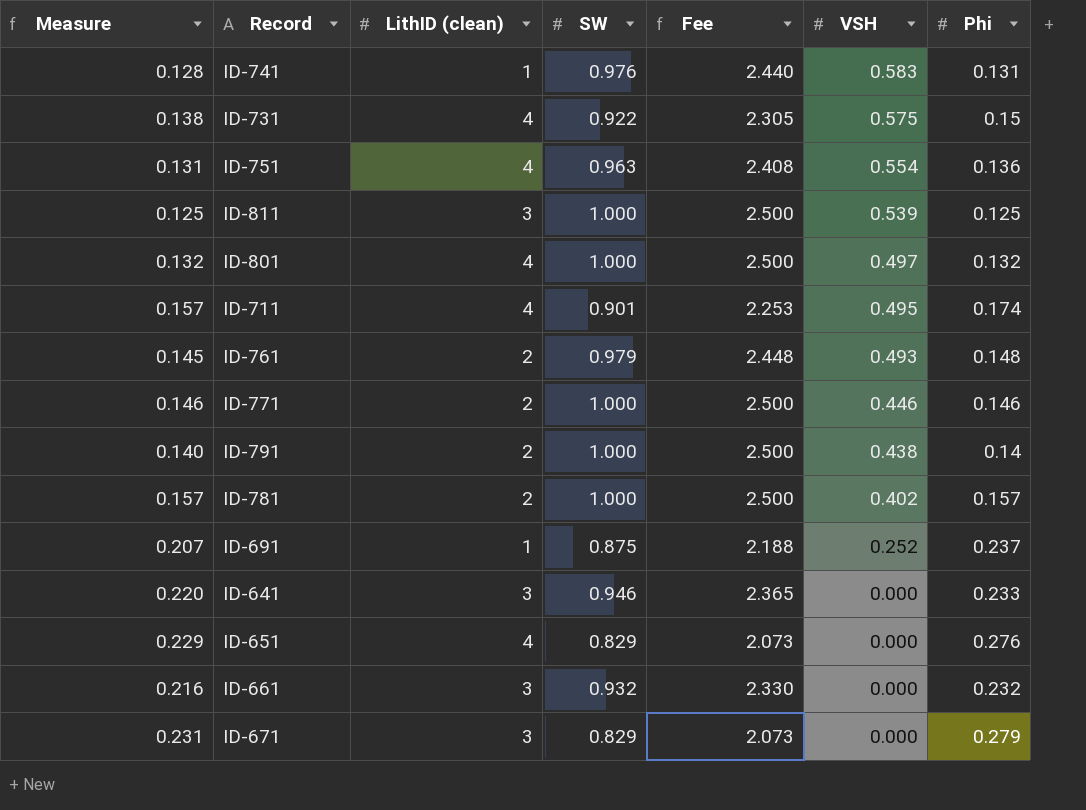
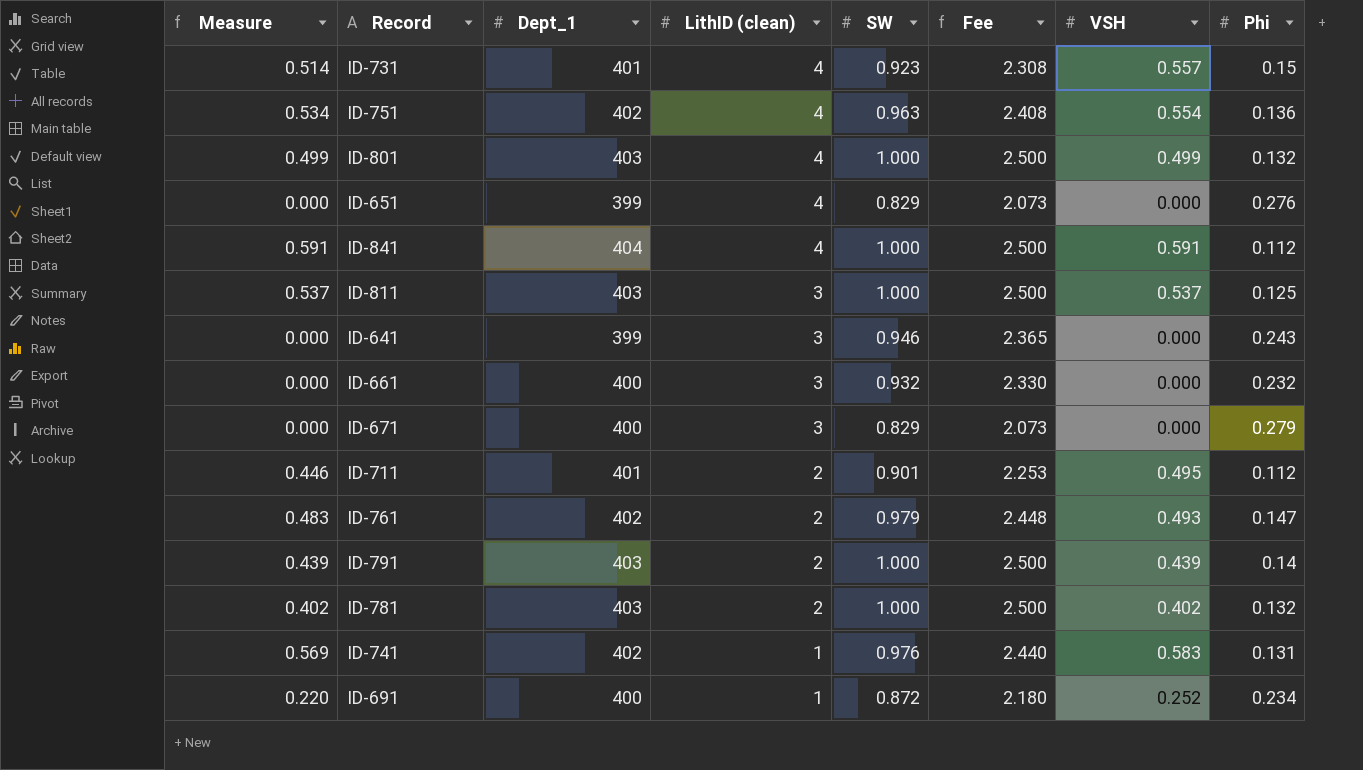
row order: VSH descending -> LithID (clean) descending
column Measure | formula: [SW] * [Phi] -> [SW] * [VSH]
column Dept_1 | position: none -> 3
row ID-771: 0.146 | 2 | 1.000 | 2.500 | 0.446 | 0.146 -> none
ID-731 | SW: 0.922 -> 0.923
ID-731 | Fee: 2.305 -> 2.308
ID-731 | VSH: 0.575 -> 0.557
ID-801 | VSH: 0.497 -> 0.499
row ID-841: none -> 0.591 | 404 | 4 | 1.000 | 2.500 | 0.591 | 0.112
ID-811 | VSH: 0.539 -> 0.537
ID-641 | Phi: 0.233 -> 0.243
ID-711 | LithID (clean): 4 -> 2
ID-711 | Phi: 0.174 -> 0.112
ID-761 | Phi: 0.148 -> 0.147
ID-791 | VSH: 0.438 -> 0.439
ID-781 | Phi: 0.157 -> 0.132
ID-691 | SW: 0.875 -> 0.872
ID-691 | Fee: 2.188 -> 2.180
ID-691 | Phi: 0.237 -> 0.234

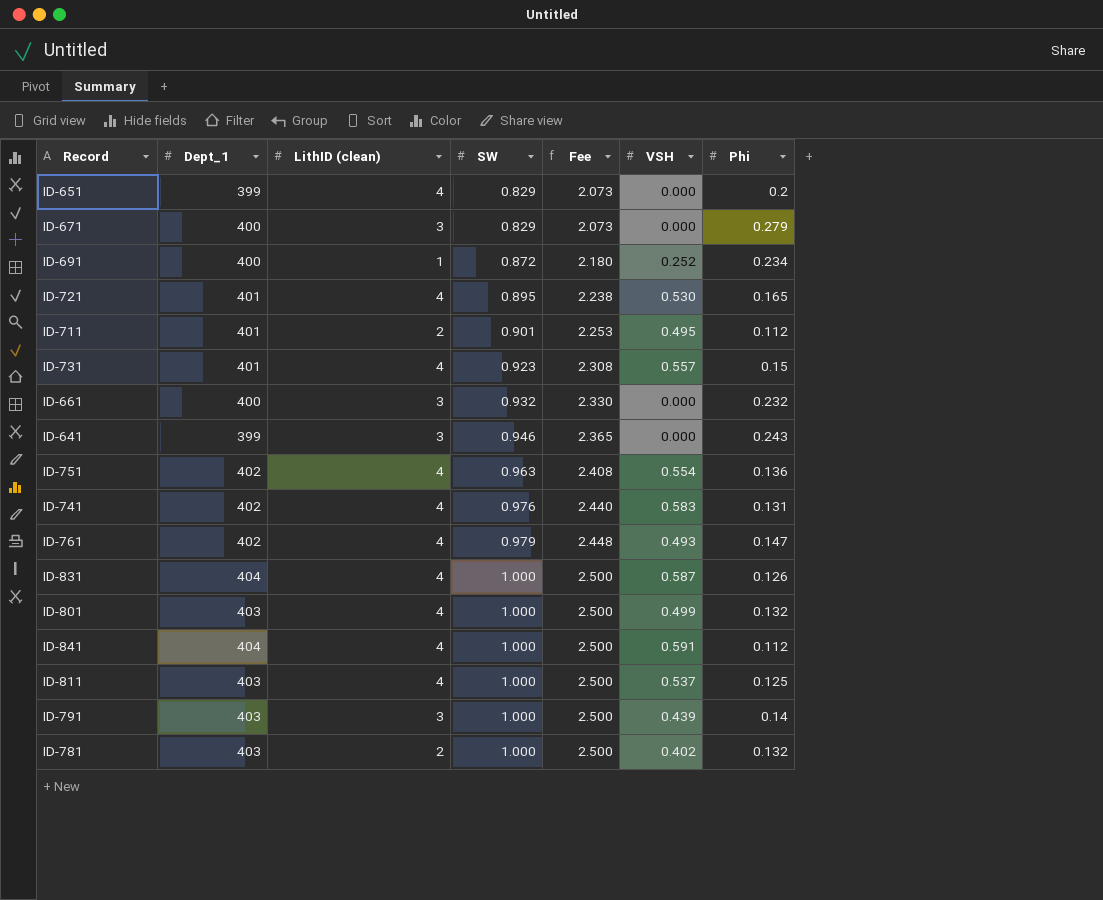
row order: LithID (clean) descending -> SW ascending
column Measure | formula: [SW] * [VSH] -> none
ID-651 | Phi: 0.276 -> 0.2
row ID-721: none -> 401 | 4 | 0.895 | 2.238 | 0.530 | 0.165
ID-741 | LithID (clean): 1 -> 4
ID-761 | LithID (clean): 2 -> 4
row ID-831: none -> 404 | 4 | 1.000 | 2.500 | 0.587 | 0.126
ID-811 | LithID (clean): 3 -> 4
ID-791 | LithID (clean): 2 -> 3

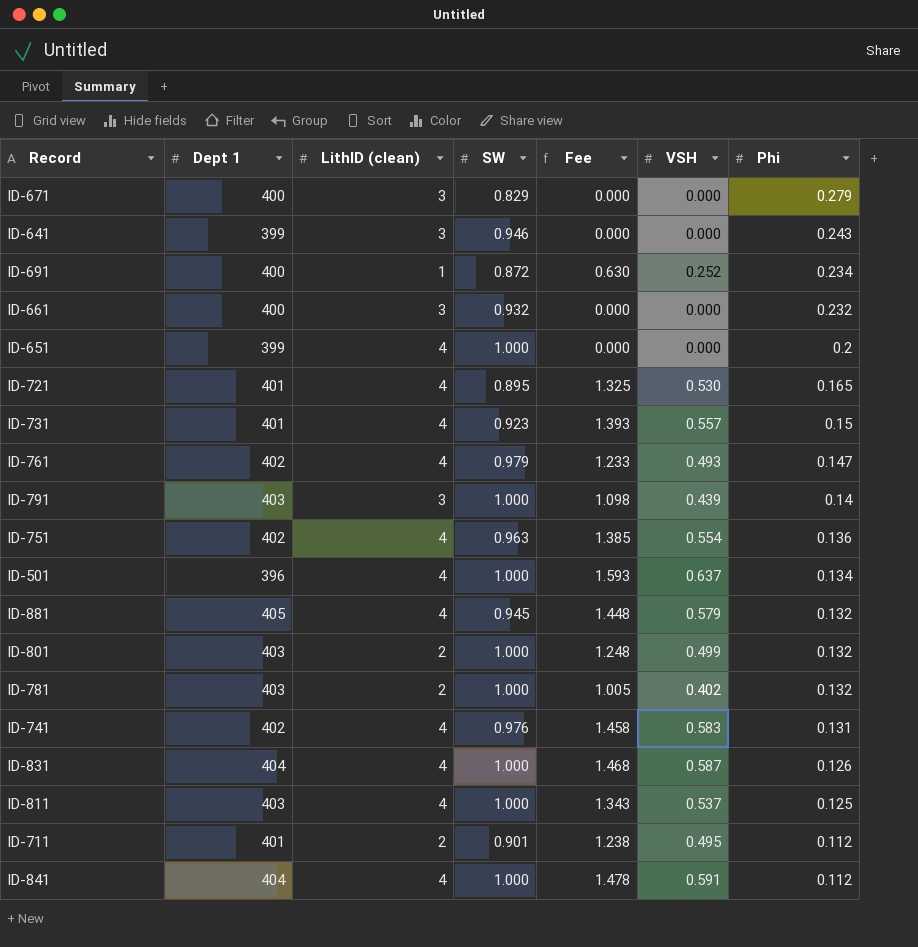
row order: SW ascending -> Phi descending
column name: Dept_1 -> Dept 1
column Fee | formula: [SW] * 2.5 -> [VSH] * 2.5
ID-651 | SW: 0.829 -> 1.000
row ID-501: none -> 396 | 4 | 1.000 | 1.593 | 0.637 | 0.134
row ID-881: none -> 405 | 4 | 0.945 | 1.448 | 0.579 | 0.132
ID-801 | LithID (clean): 4 -> 2

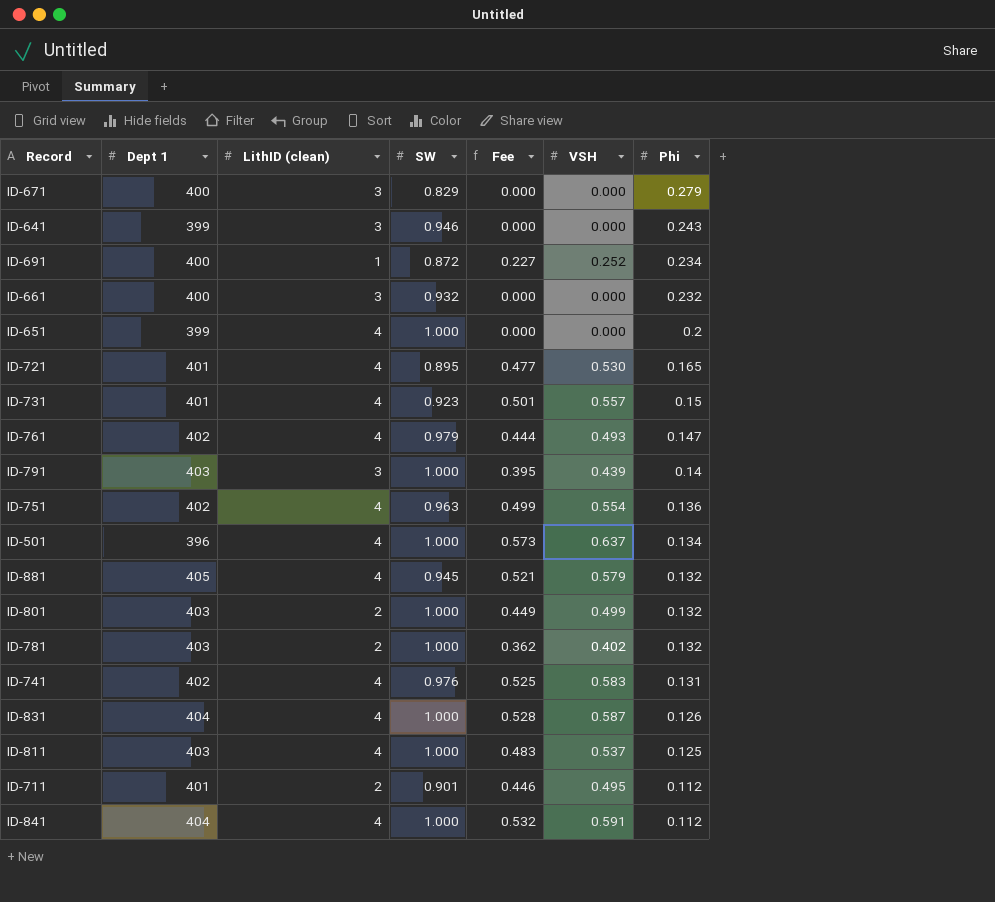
column Fee | formula: [VSH] * 2.5 -> [VSH] * 0.9

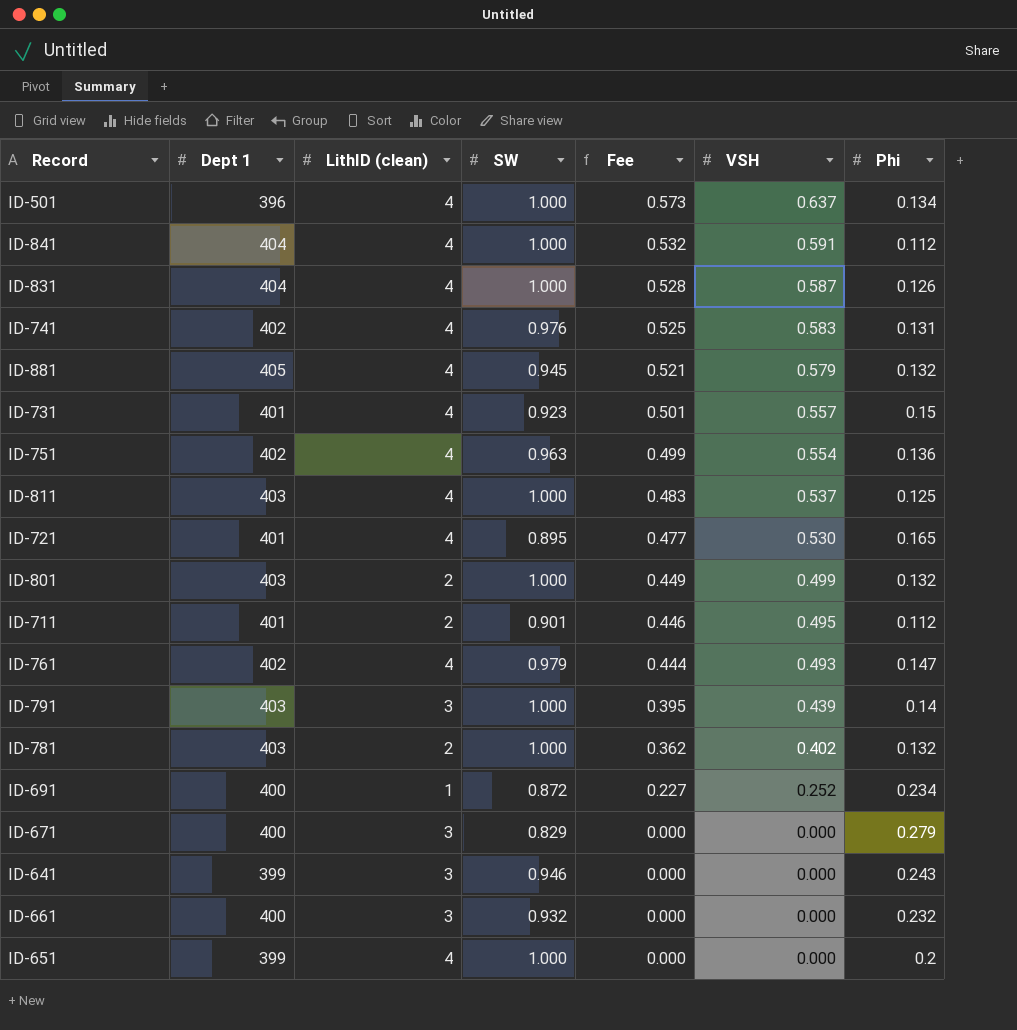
row order: Phi descending -> Fee descending

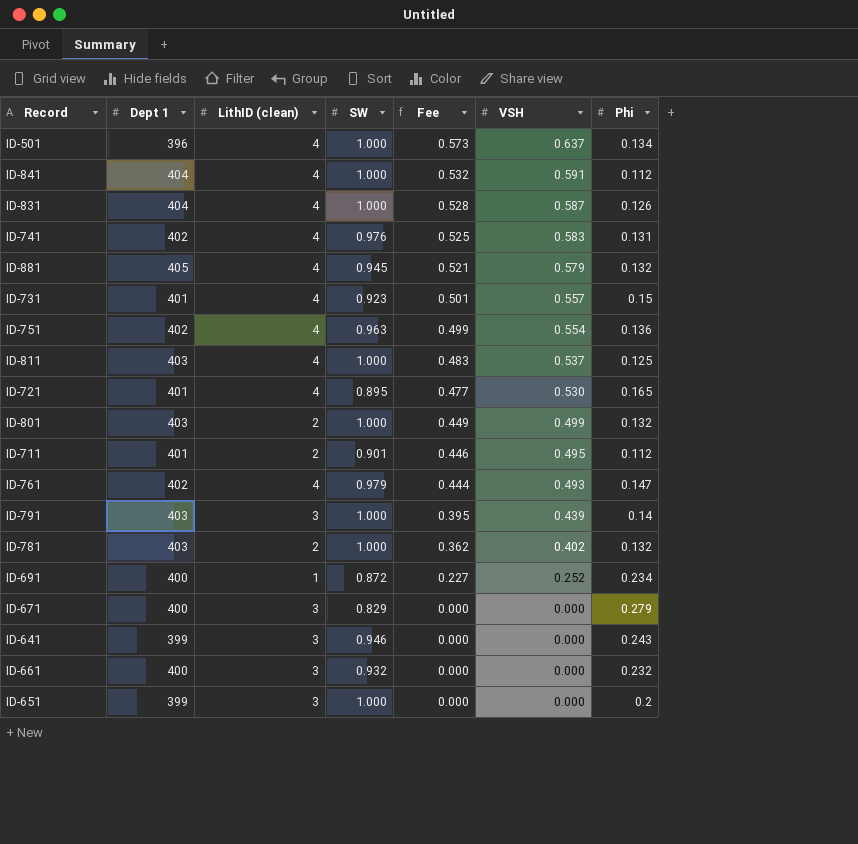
ID-651 | LithID (clean): 4 -> 3

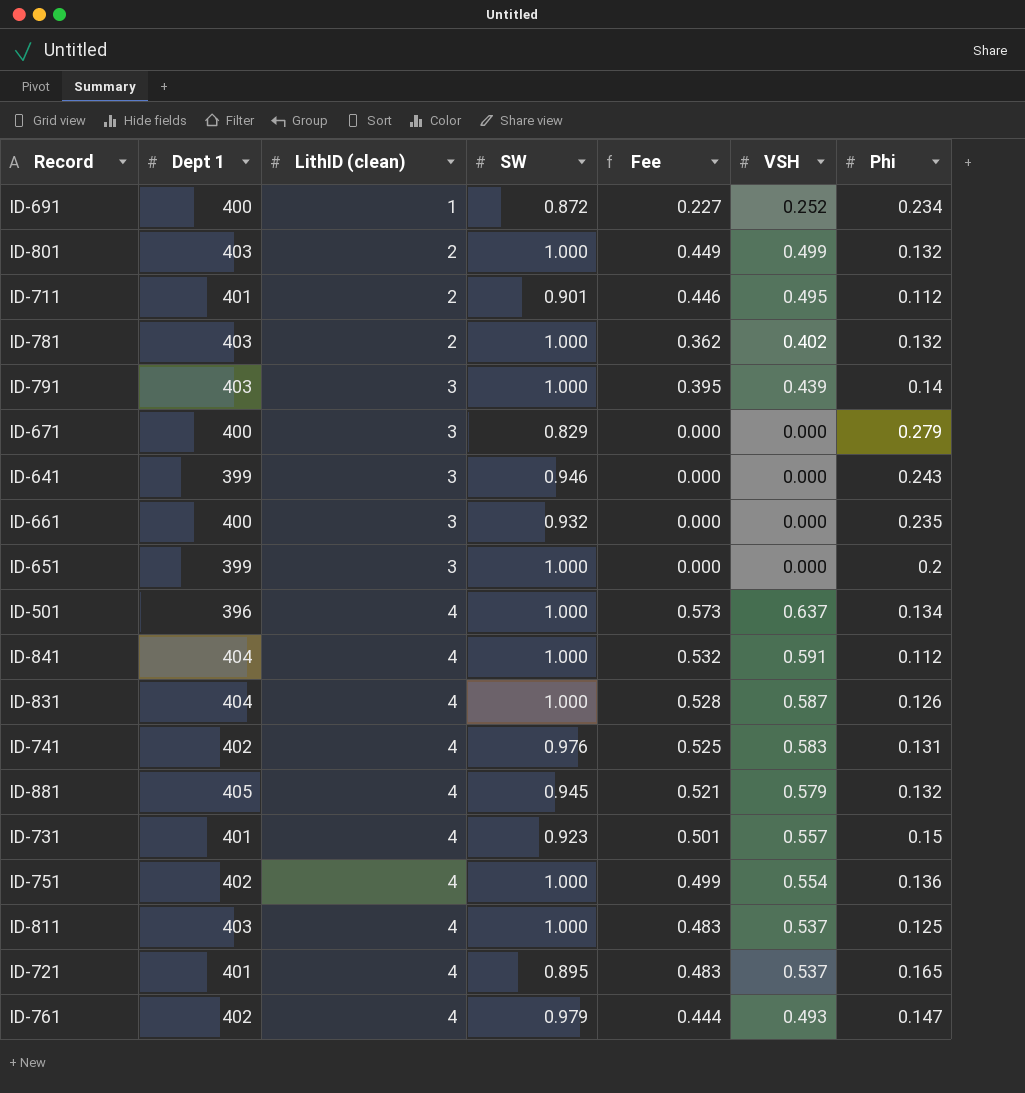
row order: Fee descending -> LithID (clean) ascending
ID-661 | Phi: 0.232 -> 0.235
ID-751 | SW: 0.963 -> 1.000
ID-721 | Fee: 0.477 -> 0.483
ID-721 | VSH: 0.530 -> 0.537

